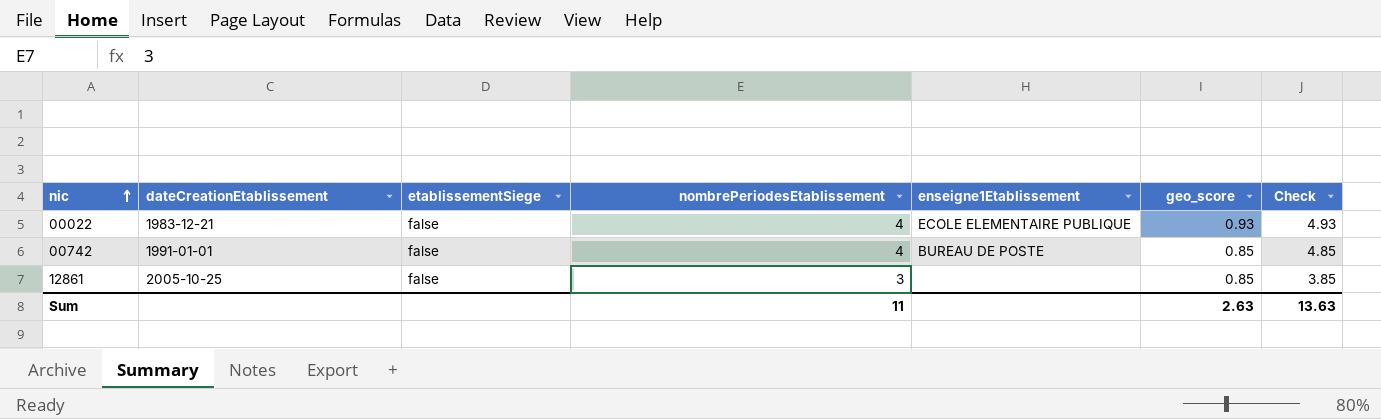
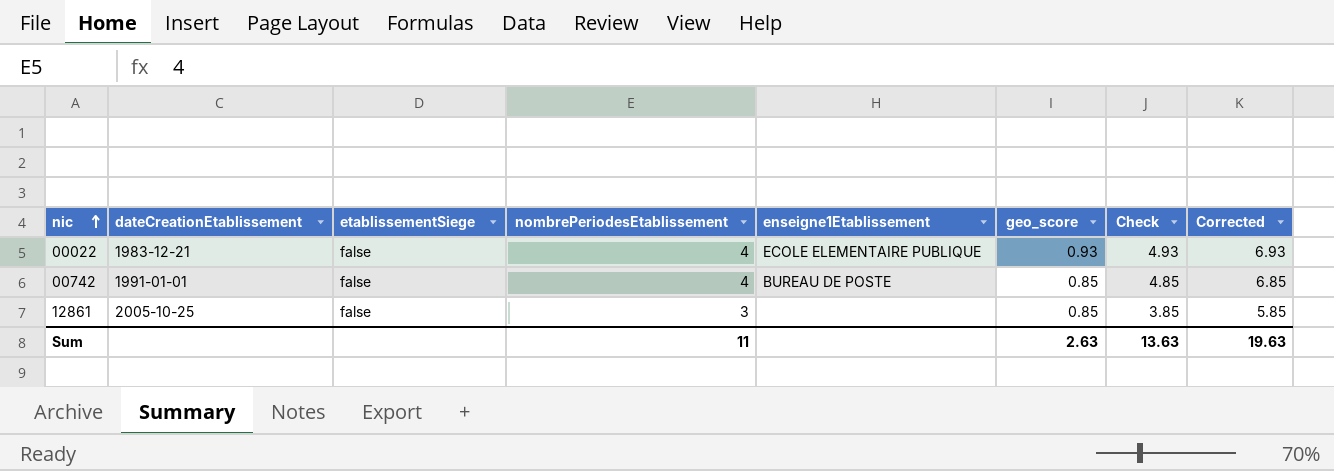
column Corrected | formula: none -> [Check] + 2

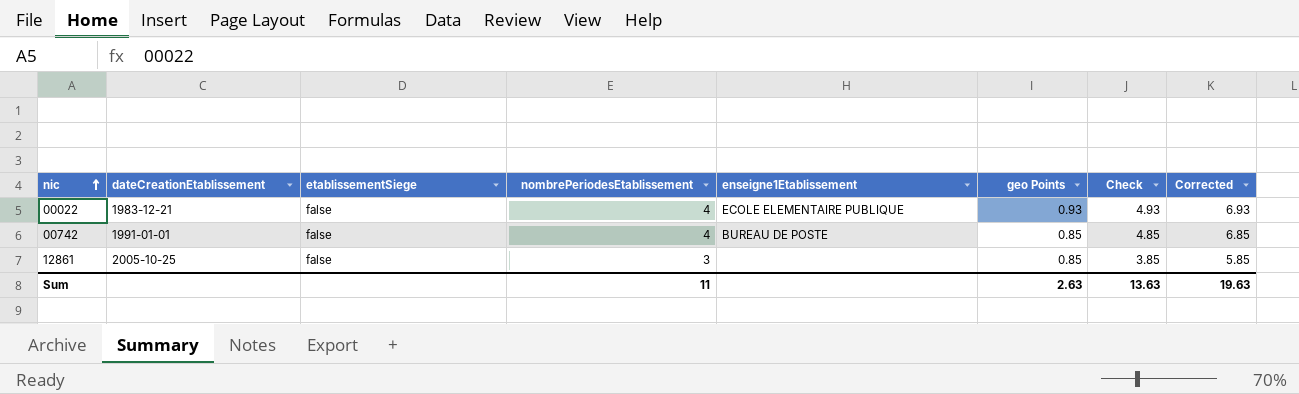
column name: geo_score -> geo Points

